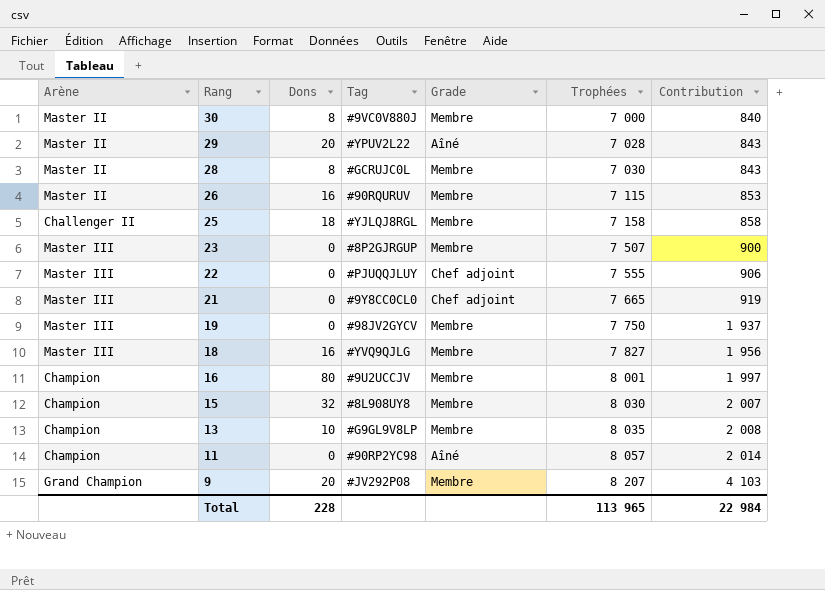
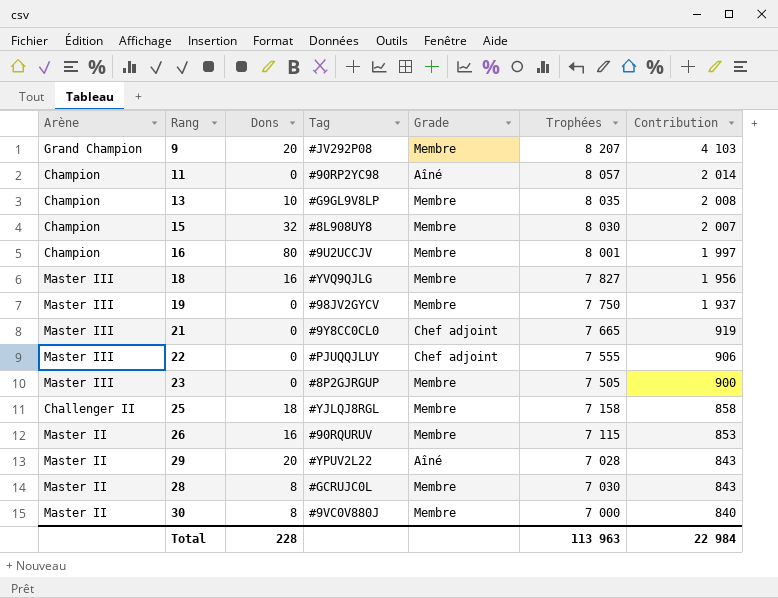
row order: Rang descending -> Contribution descending
23 | Trophées: 7 507 -> 7 505
Total | Trophées: 113 965 -> 113 963

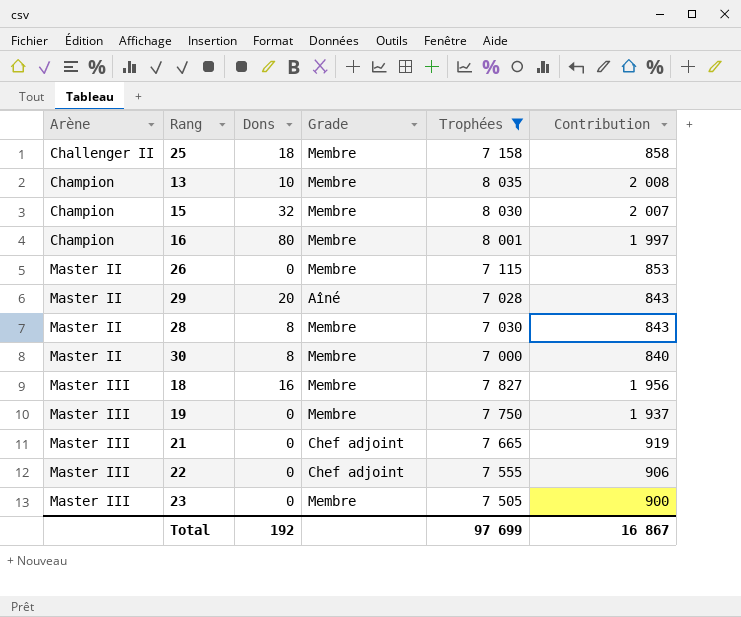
filter: none -> Trophées <= 8 035
row order: Contribution descending -> Arène ascending
column Tag | position: 4 -> none
26 | Dons: 16 -> 0
Total | Dons: 228 -> 192
Total | Trophées: 113 963 -> 97 699
Total | Contribution: 22 984 -> 16 867

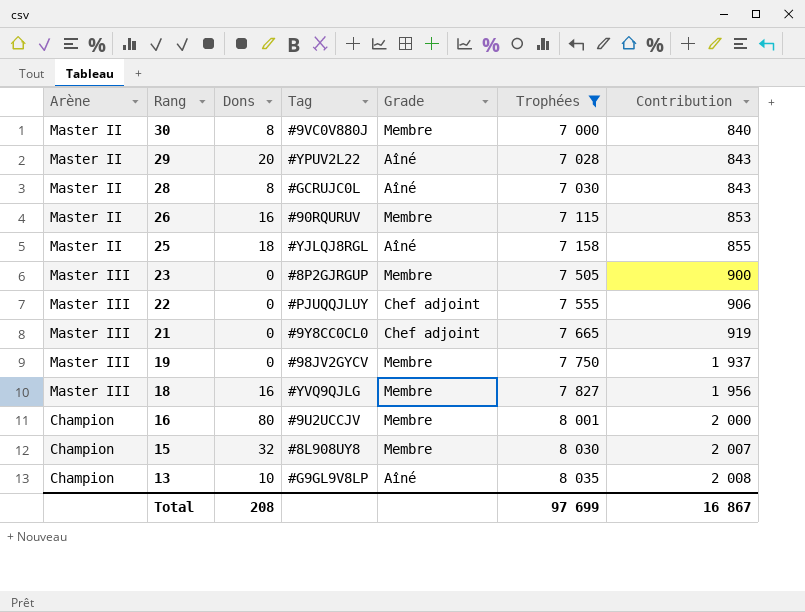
row order: Arène ascending -> Rang descending
column Tag | position: none -> 4
28 | Grade: Membre -> Aîné
26 | Dons: 0 -> 16
25 | Arène: Challenger II -> Master II
25 | Grade: Membre -> Aîné
25 | Contribution: 858 -> 855
16 | Contribution: 1 997 -> 2 000
13 | Grade: Membre -> Aîné
Total | Dons: 192 -> 208

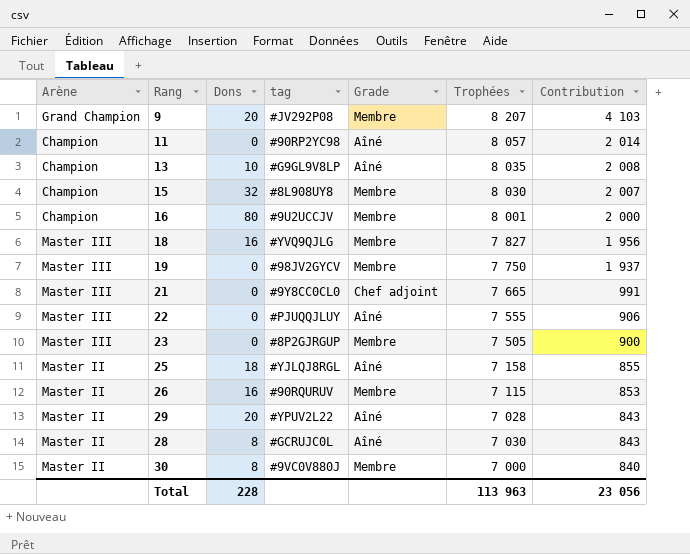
filter: Trophées <= 8 035 -> none
row order: Rang descending -> Contribution descending
column name: Tag -> tag
21 | Contribution: 919 -> 991
22 | Grade: Chef adjoint -> Aîné
Total | Dons: 208 -> 228
Total | Trophées: 97 699 -> 113 963
Total | Contribution: 16 867 -> 23 056

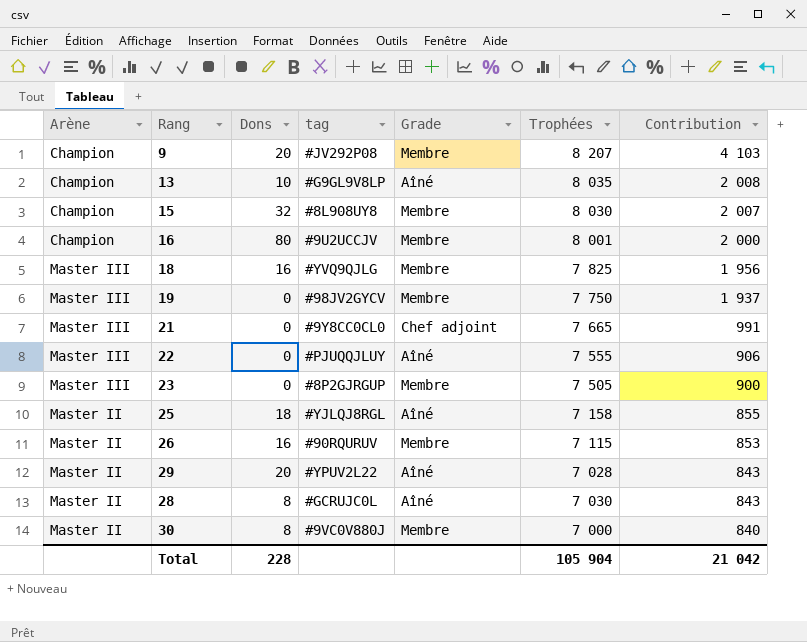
row 11: Champion | 0 | #90RP2YC98 | Aîné | 8 057 | 2 014 -> none
9 | Arène: Grand Champion -> Champion
18 | Trophées: 7 827 -> 7 825
Total | Trophées: 113 963 -> 105 904
Total | Contribution: 23 056 -> 21 042

